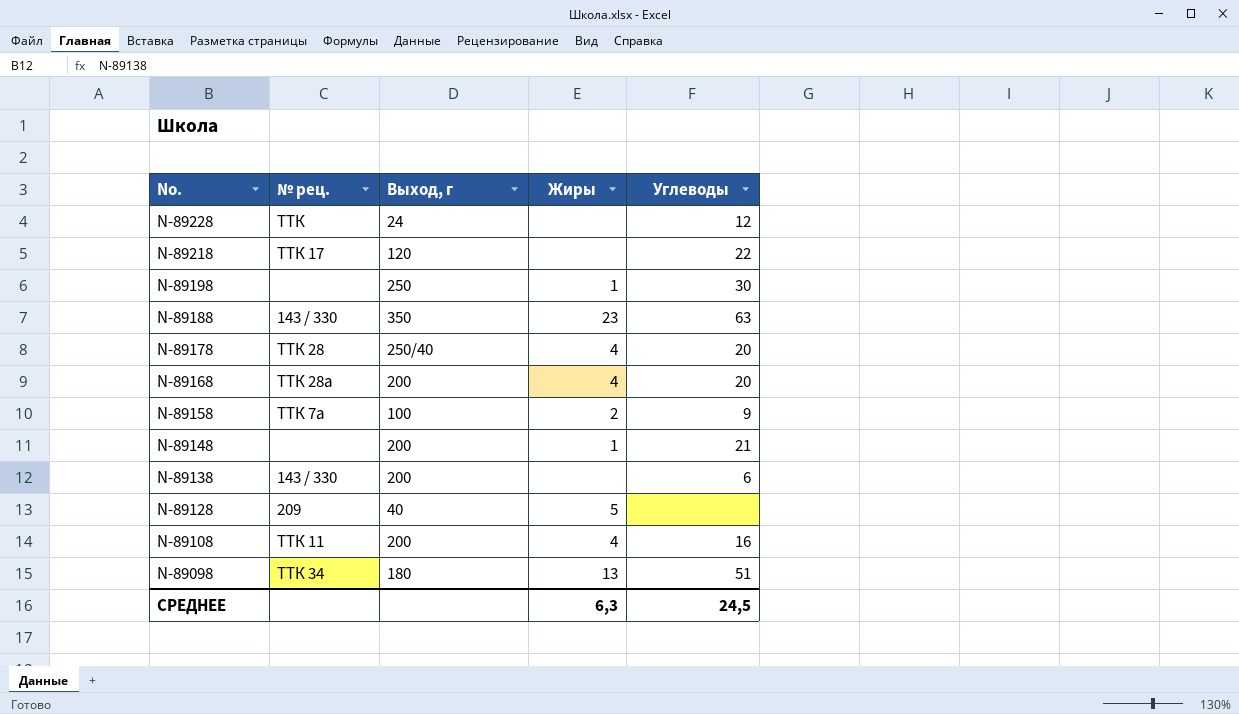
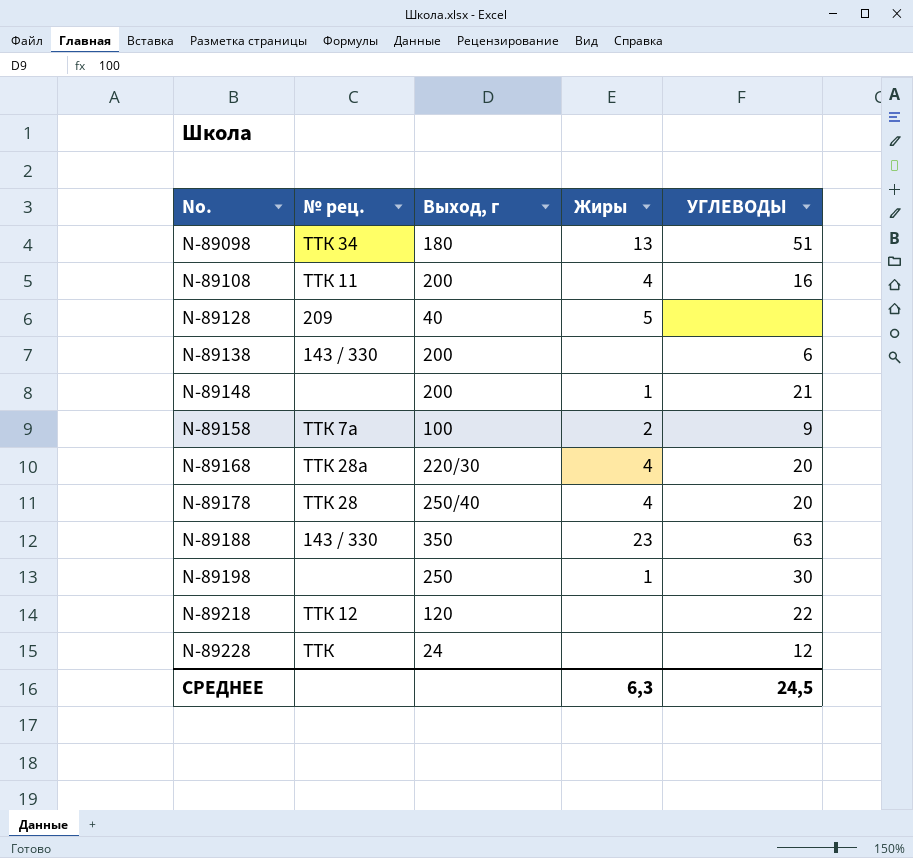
row order: No. descending -> No. ascending
column name: Углеводы -> УГЛЕВОДЫ
N-89168 | Выход, г: 200 -> 220/30
N-89218 | № рец.: ТТК 17 -> ТТК 12

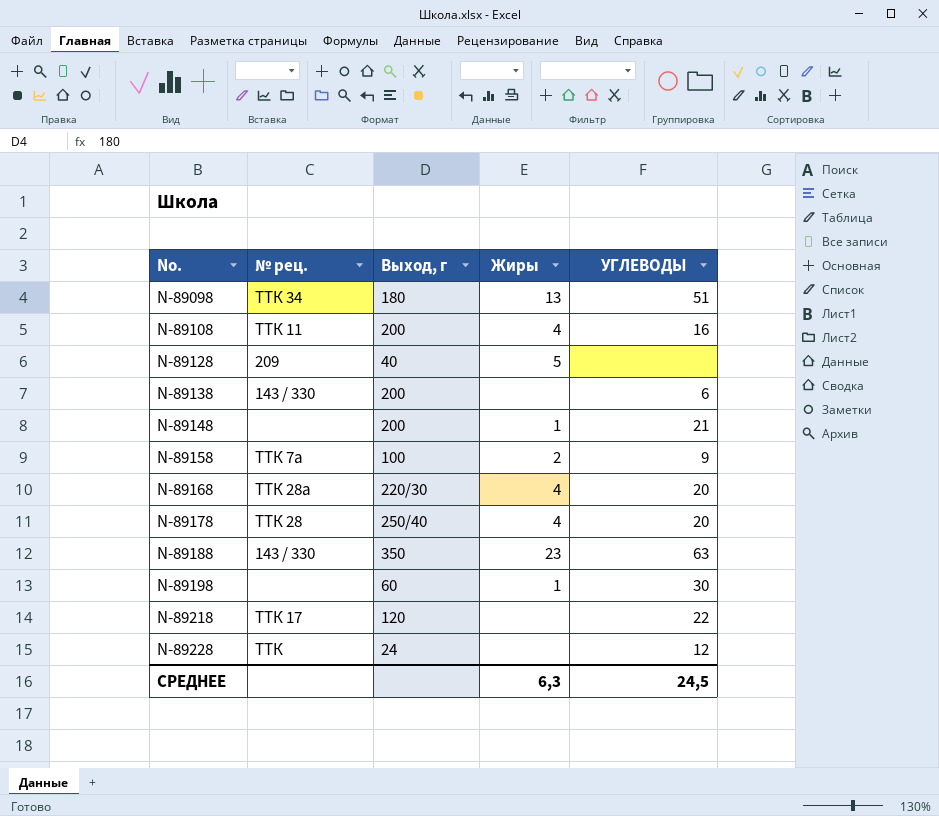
N-89198 | Выход, г: 250 -> 60
N-89218 | № рец.: ТТК 12 -> ТТК 17

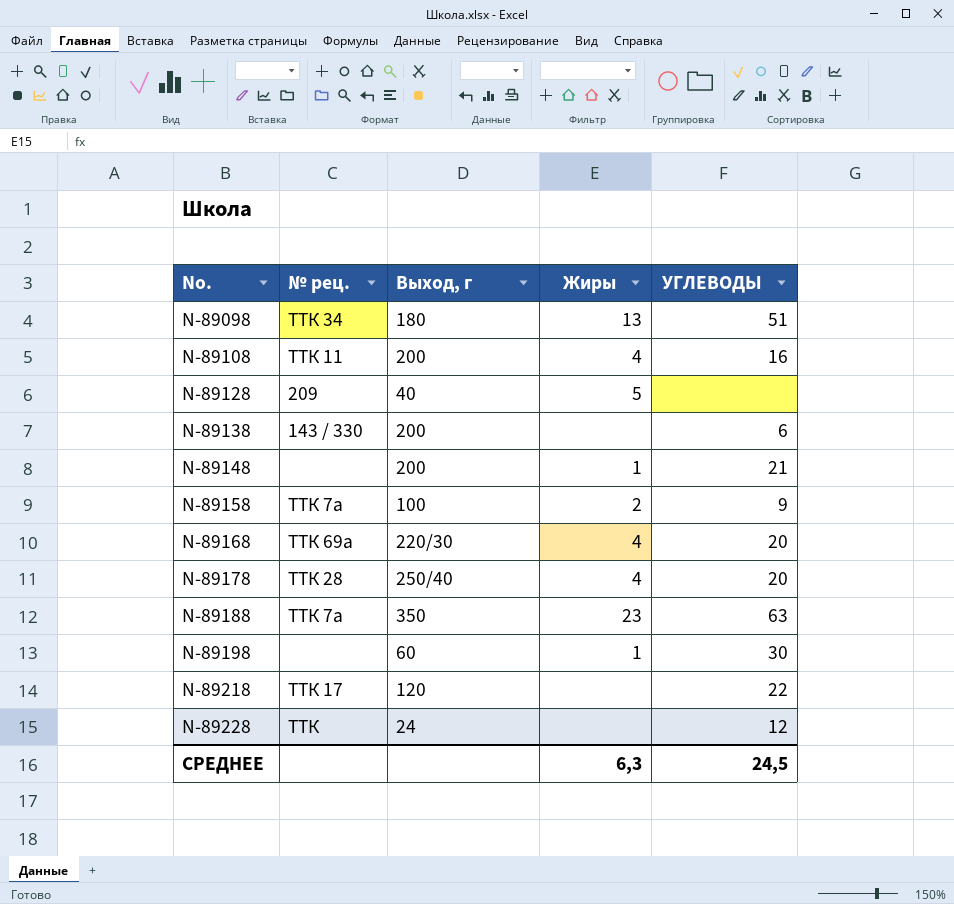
N-89168 | № рец.: ТТК 28а -> ТТК 69а
N-89188 | № рец.: 143 / 330 -> ТТК 7а

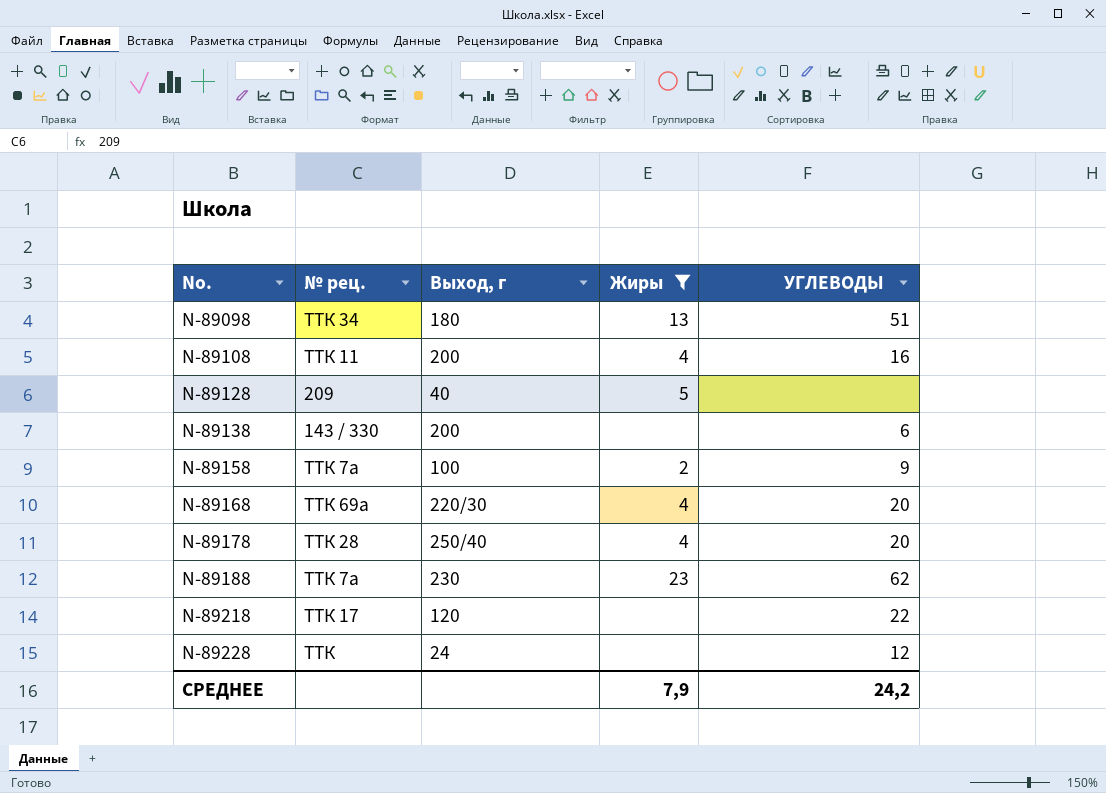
filter: none -> Жиры != 1
N-89188 | Выход, г: 350 -> 230
N-89188 | УГЛЕВОДЫ: 63 -> 62
СРЕДНЕЕ | Жиры: 6,3 -> 7,9
СРЕДНЕЕ | УГЛЕВОДЫ: 24,5 -> 24,2

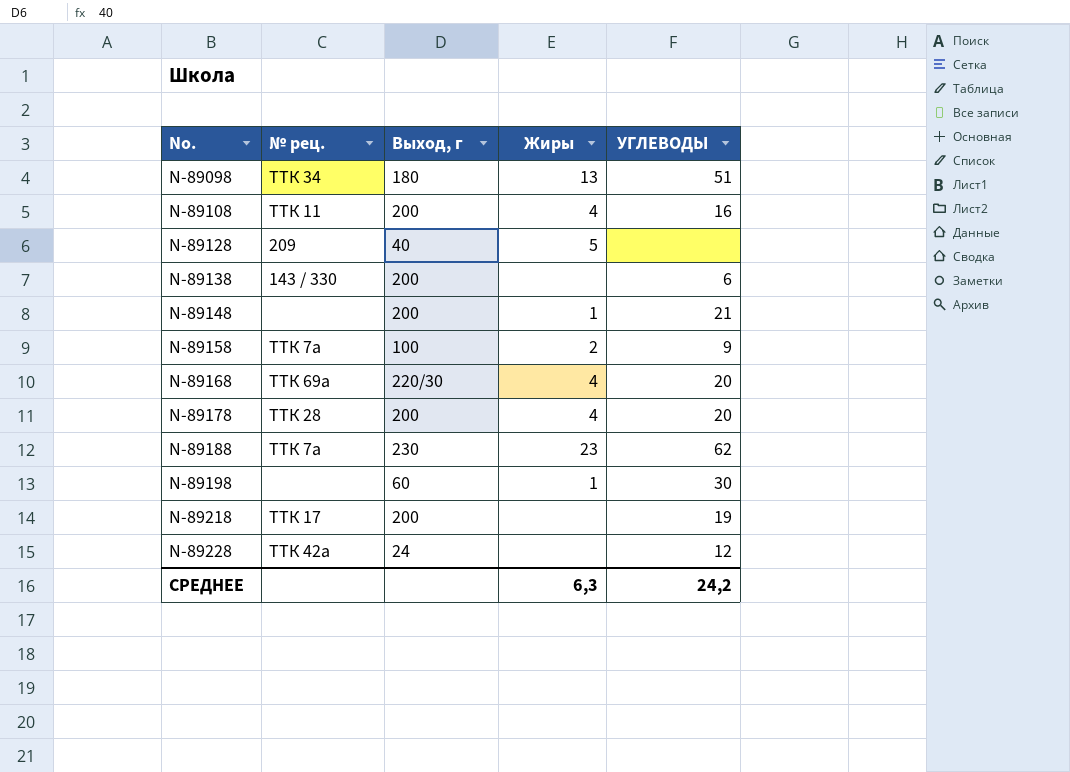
filter: Жиры != 1 -> none
N-89178 | Выход, г: 250/40 -> 200
N-89218 | Выход, г: 120 -> 200
N-89218 | УГЛЕВОДЫ: 22 -> 19
N-89228 | № рец.: ТТК -> ТТК 42а
СРЕДНЕЕ | Жиры: 7,9 -> 6,3

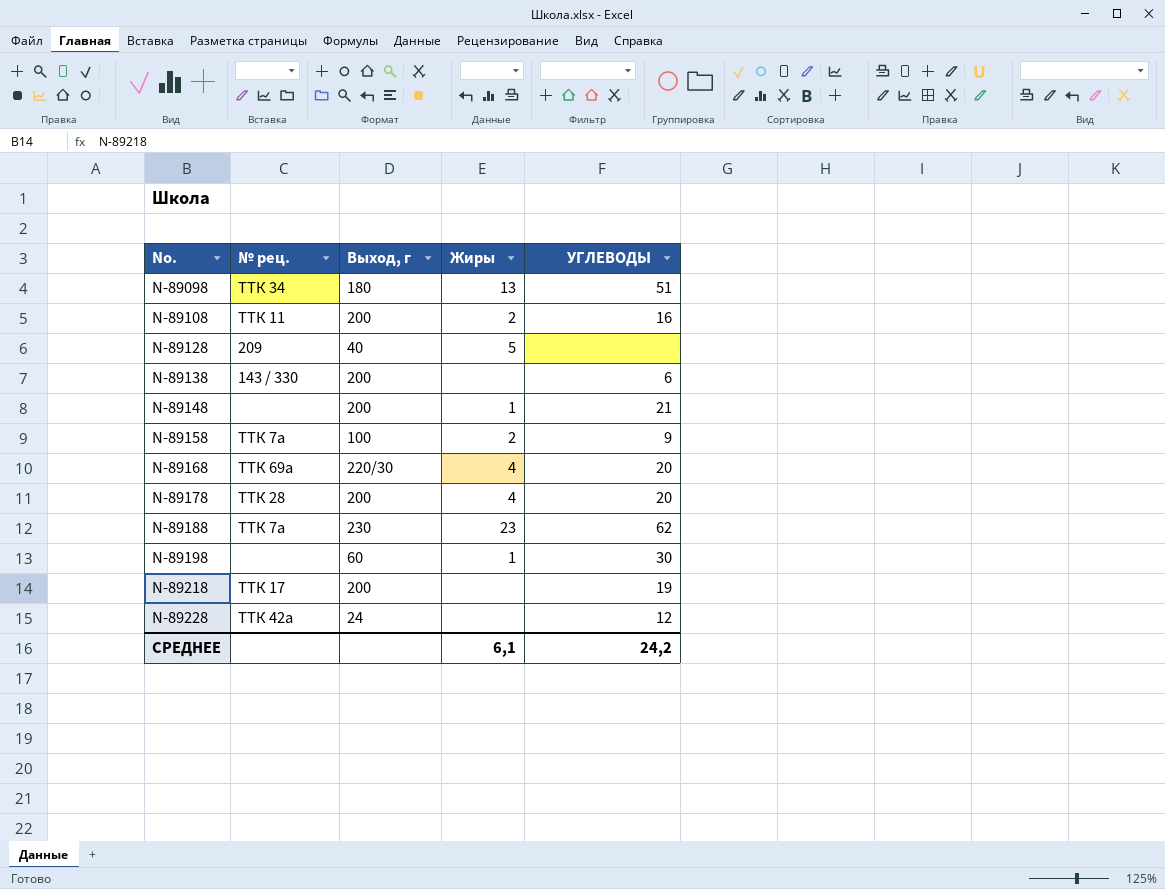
N-89108 | Жиры: 4 -> 2
СРЕДНЕЕ | Жиры: 6,3 -> 6,1

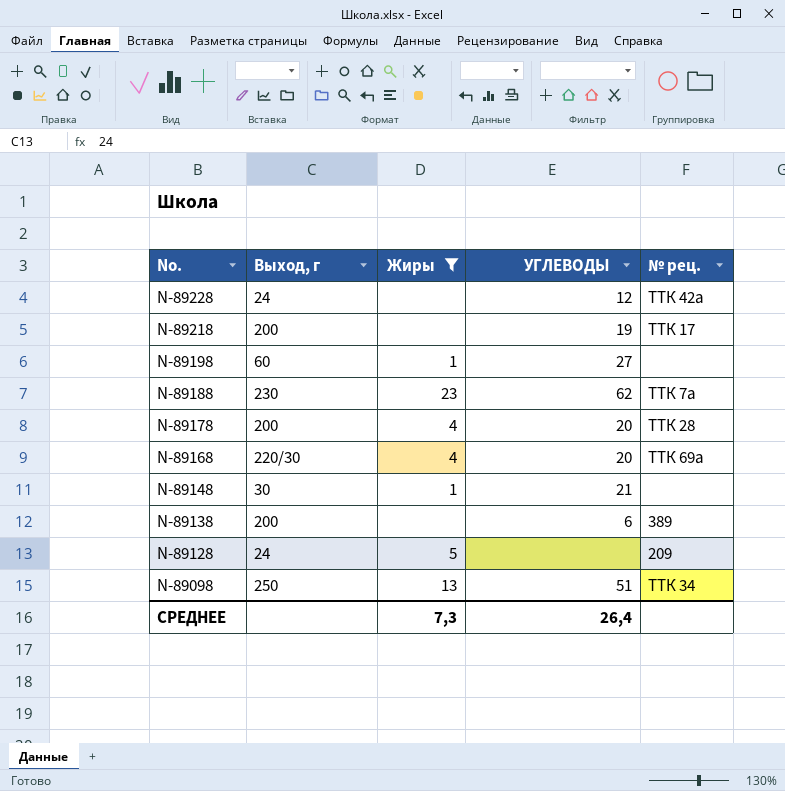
filter: none -> Жиры != 2
row order: No. ascending -> No. descending
column № рец. | position: 2 -> 5
N-89198 | УГЛЕВОДЫ: 30 -> 27
N-89148 | Выход, г: 200 -> 30
N-89138 | № рец.: 143 / 330 -> 389
N-89128 | Выход, г: 40 -> 24
N-89098 | Выход, г: 180 -> 250
СРЕДНЕЕ | Жиры: 6,1 -> 7,3
СРЕДНЕЕ | УГЛЕВОДЫ: 24,2 -> 26,4

